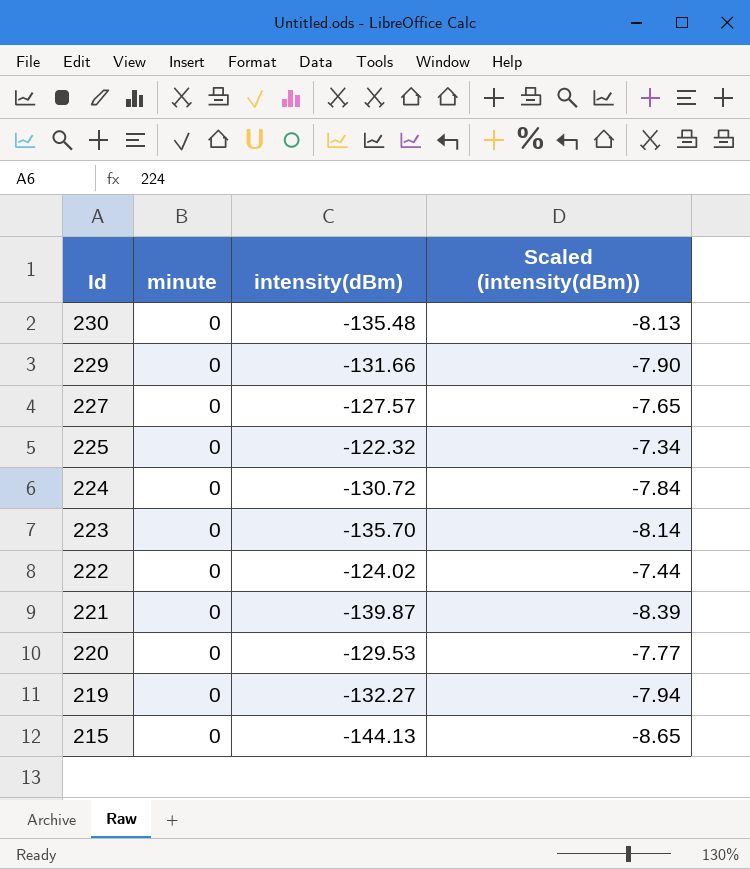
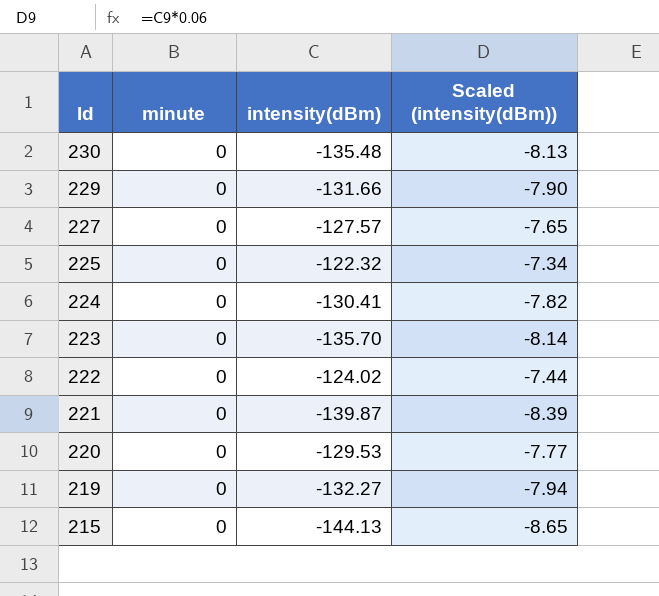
224 | intensity(dBm): -130.72 -> -130.41
224 | Scaled (intensity(dBm)): -7.84 -> -7.82

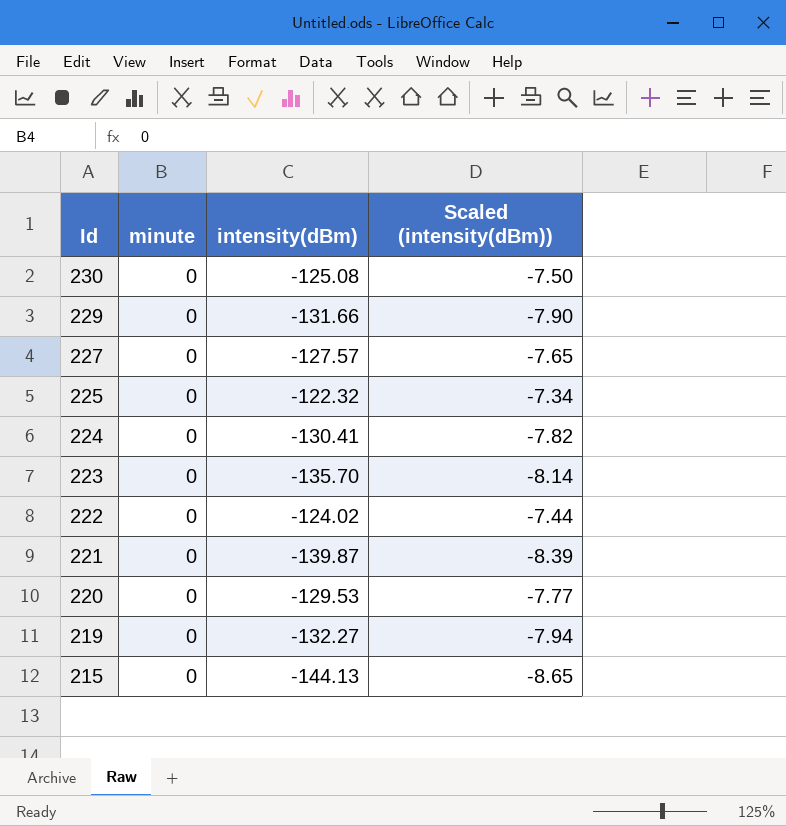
230 | intensity(dBm): -135.48 -> -125.08
230 | Scaled (intensity(dBm)): -8.13 -> -7.50

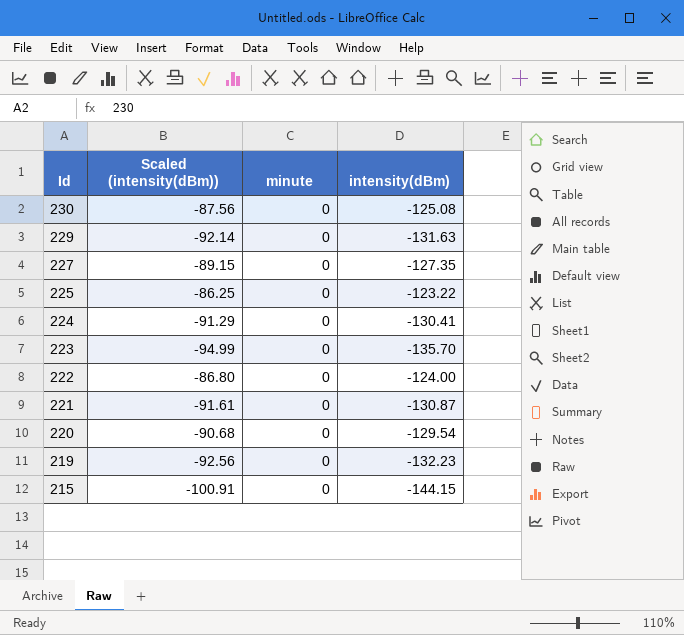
column Scaled (intensity(dBm)) | formula: [intensity(dBm)] * 0.06 -> [intensity(dBm)] * 0.7
column Scaled (intensity(dBm)) | position: 4 -> 2
229 | intensity(dBm): -131.66 -> -131.63
227 | intensity(dBm): -127.57 -> -127.35
225 | intensity(dBm): -122.32 -> -123.22
222 | intensity(dBm): -124.02 -> -124.00
221 | intensity(dBm): -139.87 -> -130.87
220 | intensity(dBm): -129.53 -> -129.54
219 | intensity(dBm): -132.27 -> -132.23
215 | intensity(dBm): -144.13 -> -144.15

